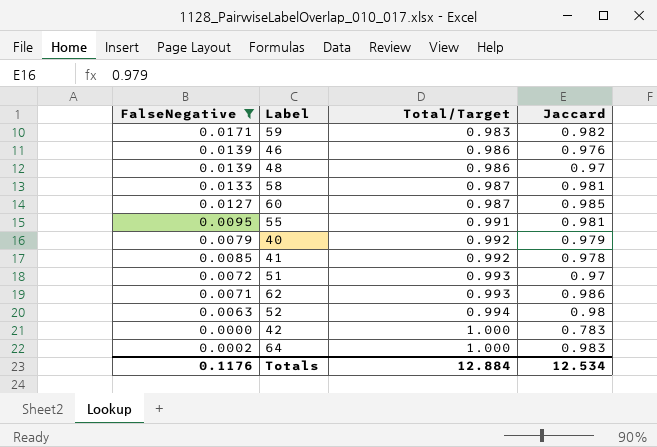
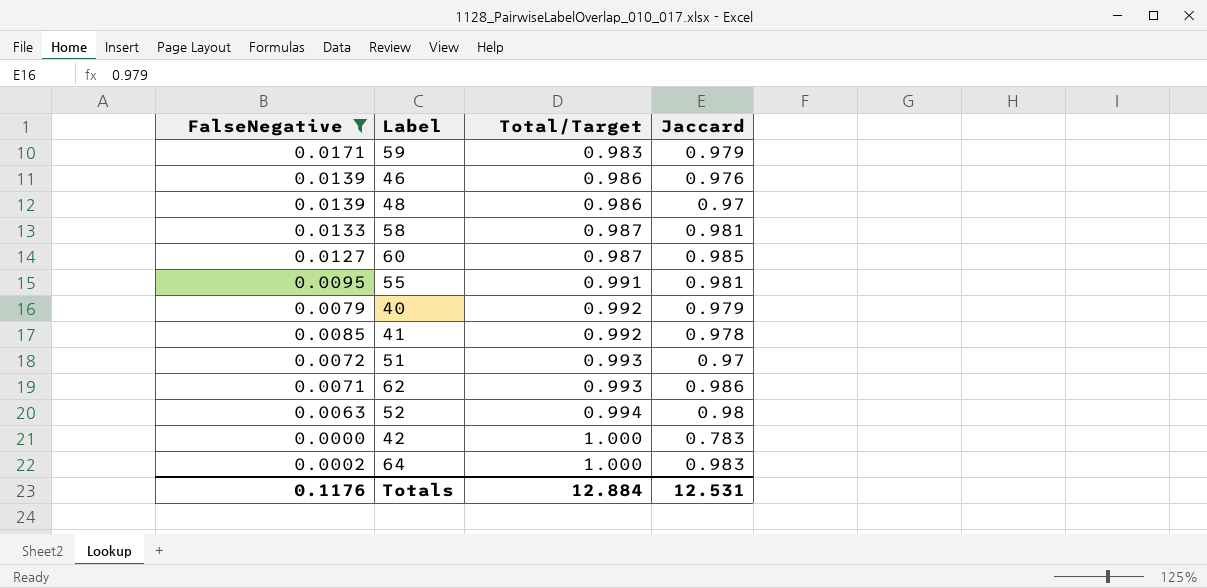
59 | Jaccard: 0.982 -> 0.979
Totals | Jaccard: 12.534 -> 12.531

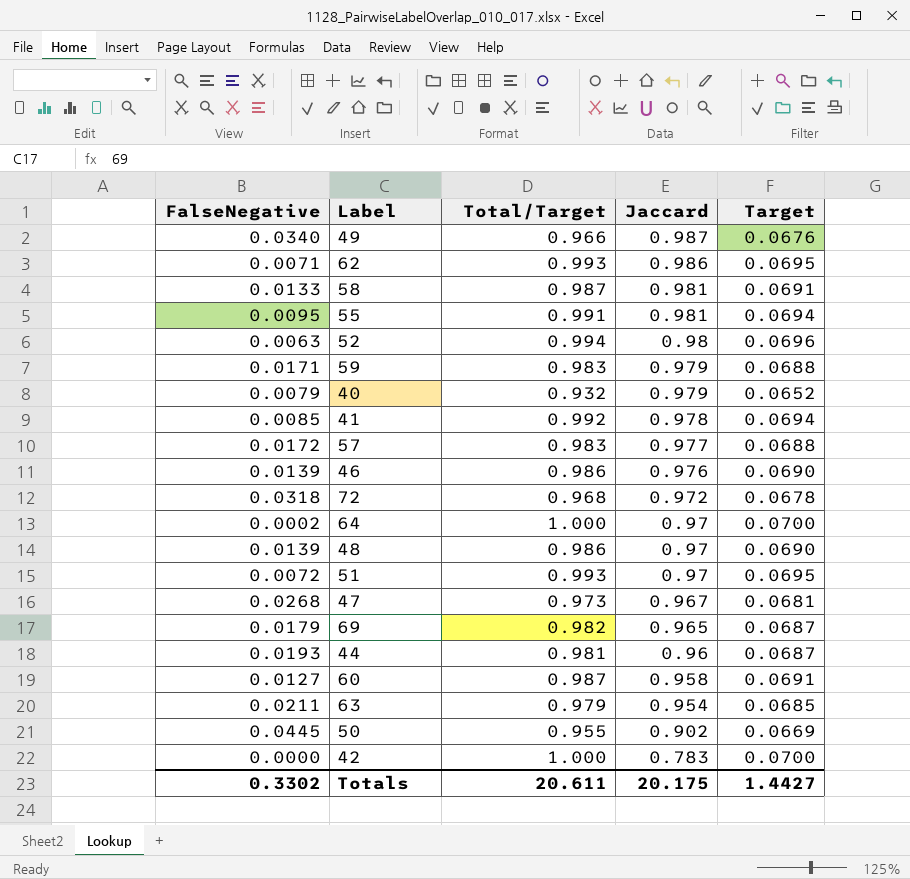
filter: FalseNegative <= 0.0171 -> none
row order: Total/Target ascending -> Jaccard descending
column Target | formula: none -> [Total/Target] * 0.07
40 | Total/Target: 0.992 -> 0.932
64 | Jaccard: 0.983 -> 0.97
60 | Jaccard: 0.985 -> 0.958
Totals | FalseNegative: 0.1176 -> 0.3302
Totals | Total/Target: 12.884 -> 20.611
Totals | Jaccard: 12.531 -> 20.175

